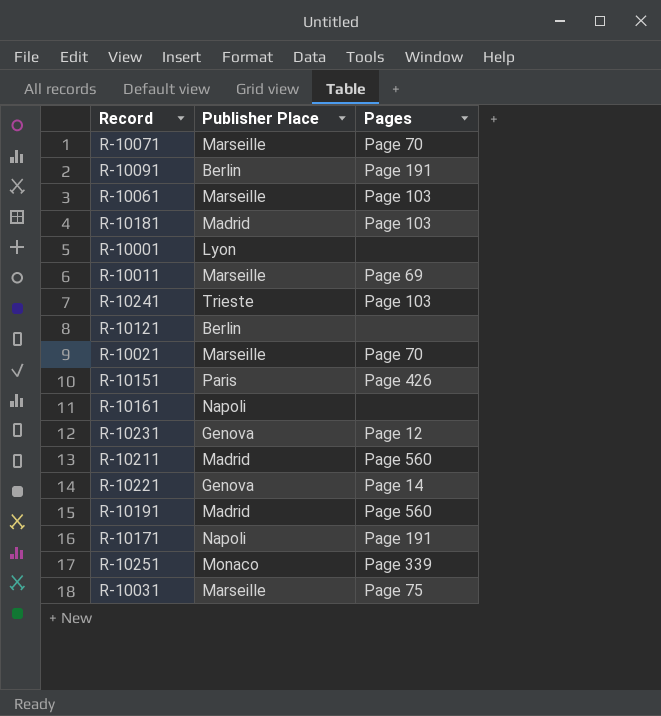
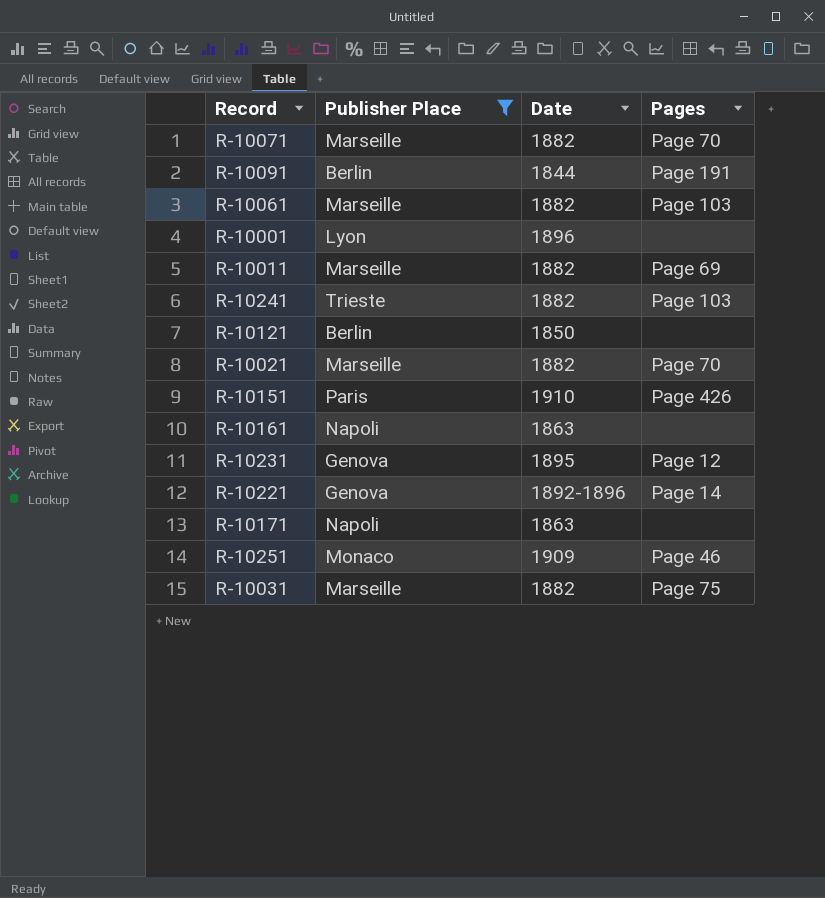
filter: none -> Publisher Place != Madrid
column Date | position: none -> 3
R-10171 | Pages: Page 191 -> none
R-10251 | Pages: Page 339 -> Page 46

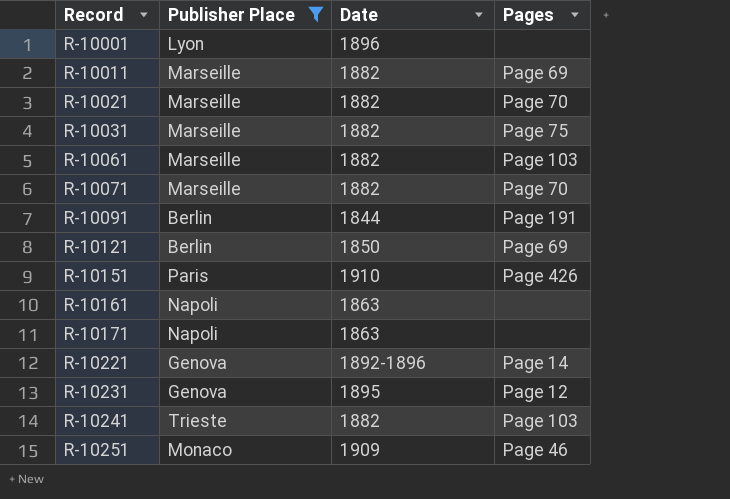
row order: none -> Record ascending
R-10121 | Pages: none -> Page 69

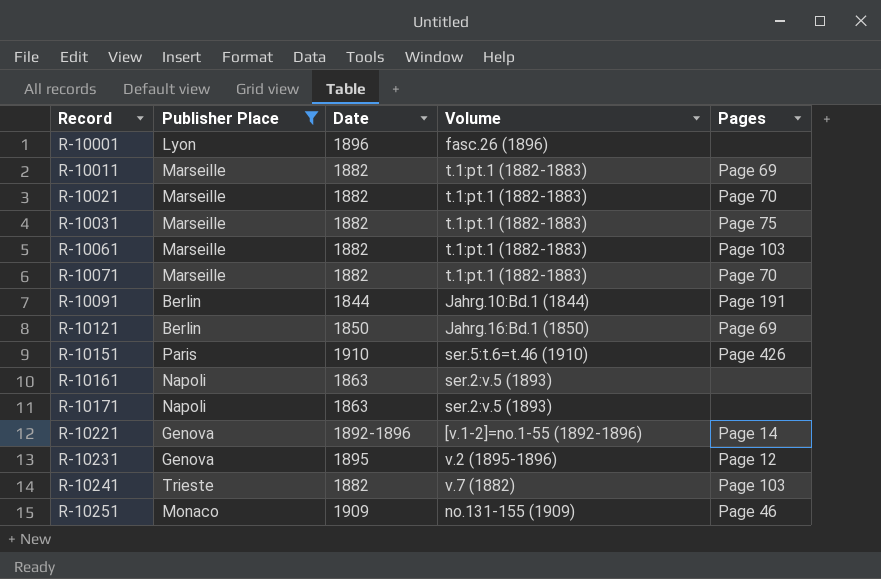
column Volume | position: none -> 4

